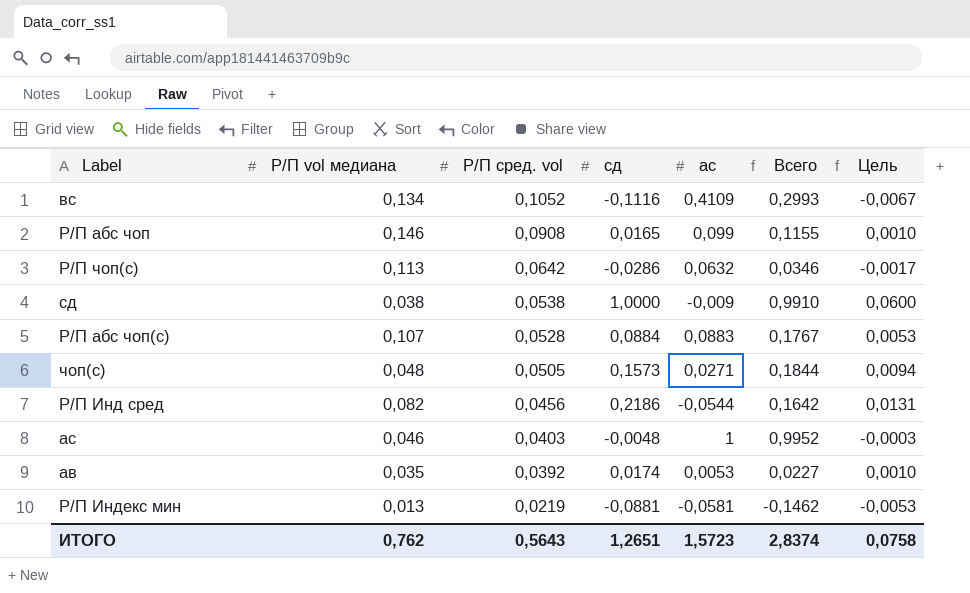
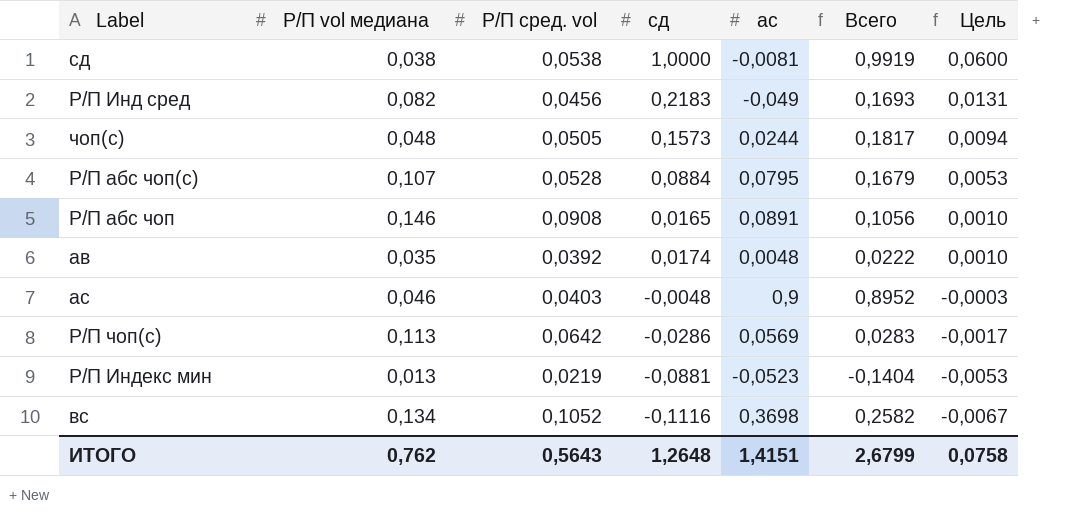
row order: Р/П сред. vol descending -> Цель descending
сд | ас: -0,009 -> -0,0081
сд | Всего: 0,9910 -> 0,9919
Р/П Инд сред | сд: 0,2186 -> 0,2183
Р/П Инд сред | ас: -0,0544 -> -0,049
Р/П Инд сред | Всего: 0,1642 -> 0,1693
чоп(с) | ас: 0,0271 -> 0,0244
чоп(с) | Всего: 0,1844 -> 0,1817
Р/П абс чоп(с) | ас: 0,0883 -> 0,0795
Р/П абс чоп(с) | Всего: 0,1767 -> 0,1679
Р/П абс чоп | ас: 0,099 -> 0,0891
Р/П абс чоп | Всего: 0,1155 -> 0,1056
ав | ас: 0,0053 -> 0,0048
ав | Всего: 0,0227 -> 0,0222
ас | ас: 1 -> 0,9
ас | Всего: 0,9952 -> 0,8952
Р/П чоп(с) | ас: 0,0632 -> 0,0569
Р/П чоп(с) | Всего: 0,0346 -> 0,0283
Р/П Индекс мин | ас: -0,0581 -> -0,0523
Р/П Индекс мин | Всего: -0,1462 -> -0,1404
вс | ас: 0,4109 -> 0,3698
вс | Всего: 0,2993 -> 0,2582
ИТОГО | сд: 1,2651 -> 1,2648
ИТОГО | ас: 1,5723 -> 1,4151
ИТОГО | Всего: 2,8374 -> 2,6799

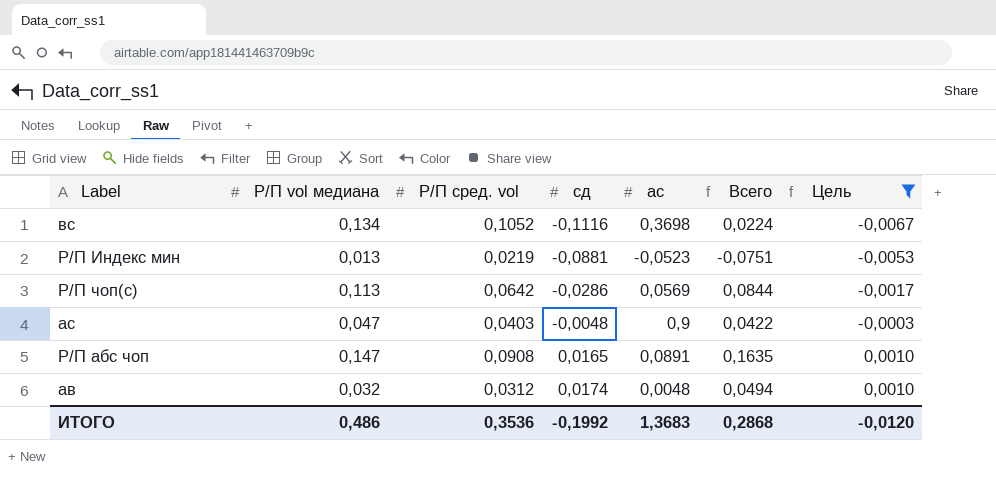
filter: none -> Цель <= 0,0010
row order: Цель descending -> сд ascending
column Всего | formula: [сд] + [ас] -> [Р/П vol медиана] + [сд]
ас | Р/П vol медиана: 0,046 -> 0,047
Р/П абс чоп | Р/П vol медиана: 0,146 -> 0,147
ав | Р/П vol медиана: 0,035 -> 0,032
ав | Р/П сред. vol: 0,0392 -> 0,0312
ИТОГО | Р/П vol медиана: 0,762 -> 0,486
ИТОГО | Р/П сред. vol: 0,5643 -> 0,3536
ИТОГО | сд: 1,2648 -> -0,1992
ИТОГО | ас: 1,4151 -> 1,3683
ИТОГО | Всего: 2,6799 -> 0,2868
ИТОГО | Цель: 0,0758 -> -0,0120

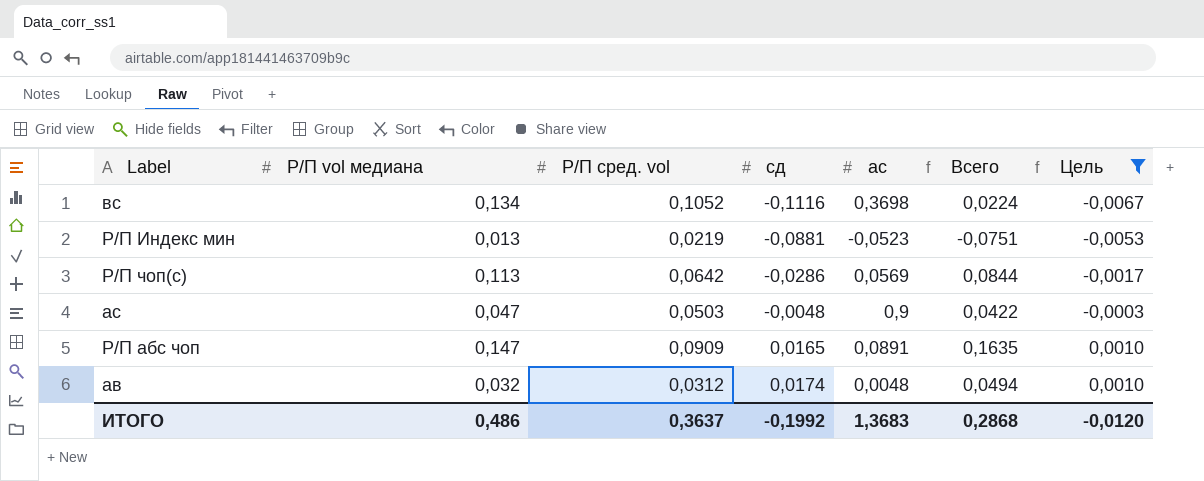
ас | Р/П сред. vol: 0,0403 -> 0,0503
Р/П абс чоп | Р/П сред. vol: 0,0908 -> 0,0909
ИТОГО | Р/П сред. vol: 0,3536 -> 0,3637

